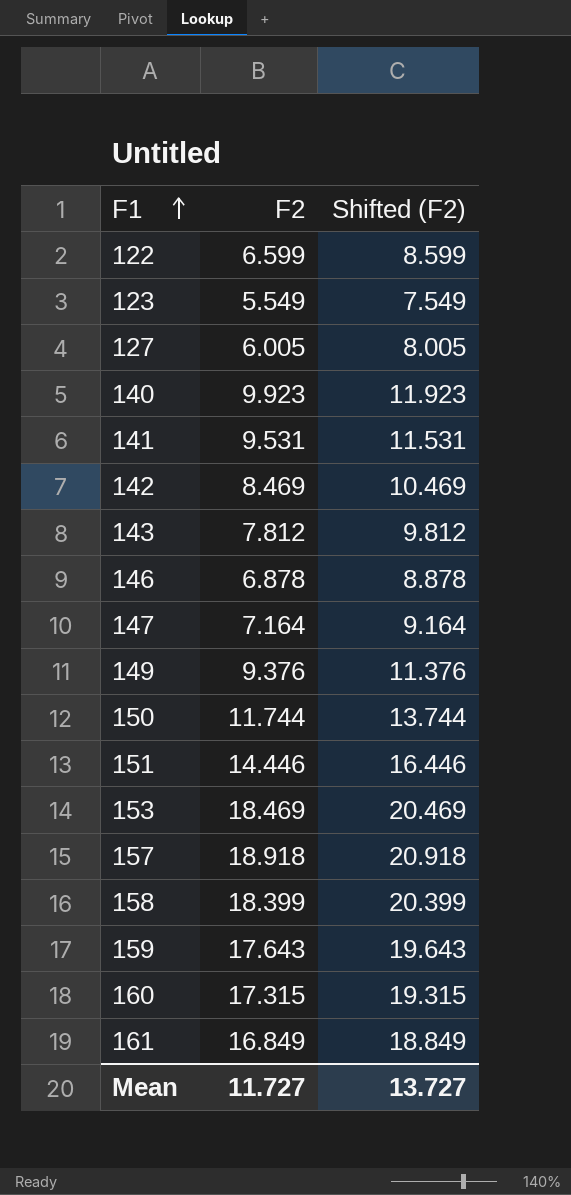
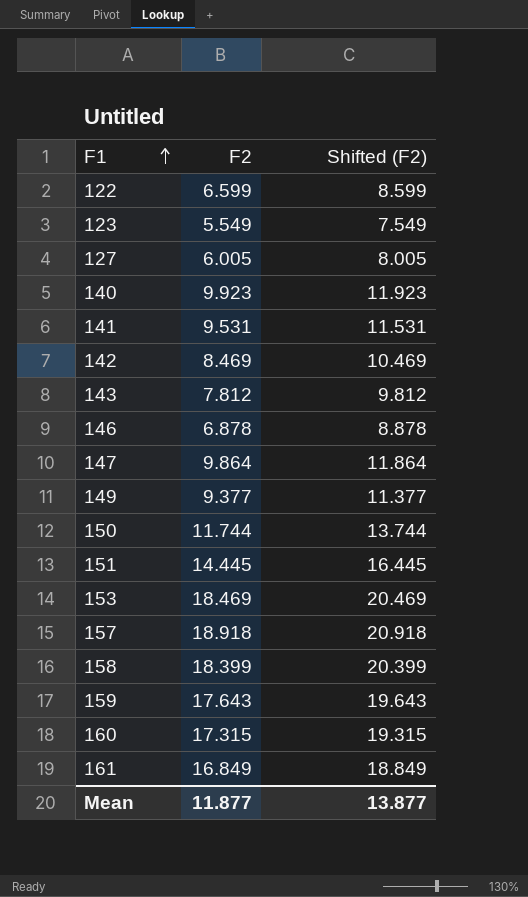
147 | F2: 7.164 -> 9.864
147 | Shifted (F2): 9.164 -> 11.864
149 | F2: 9.376 -> 9.377
149 | Shifted (F2): 11.376 -> 11.377
151 | F2: 14.446 -> 14.445
151 | Shifted (F2): 16.446 -> 16.445
Mean | F2: 11.727 -> 11.877
Mean | Shifted (F2): 13.727 -> 13.877

